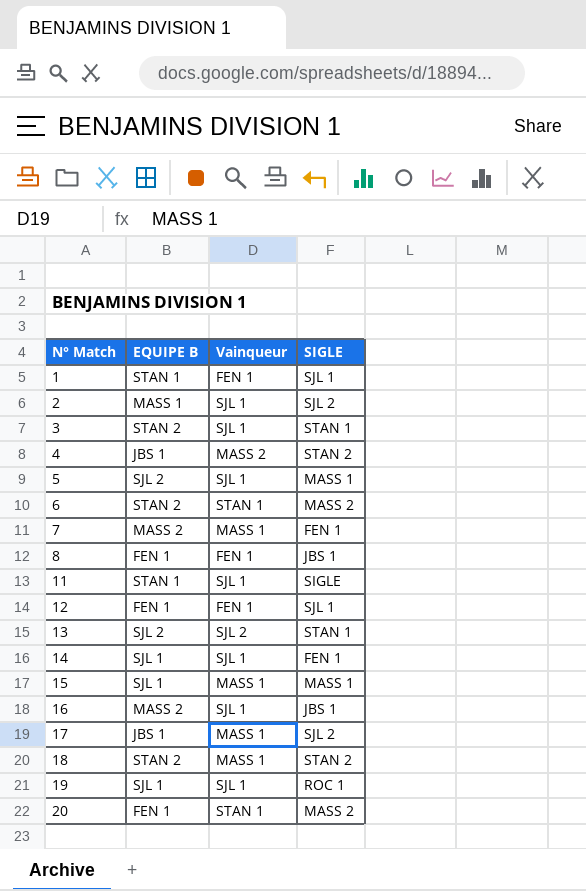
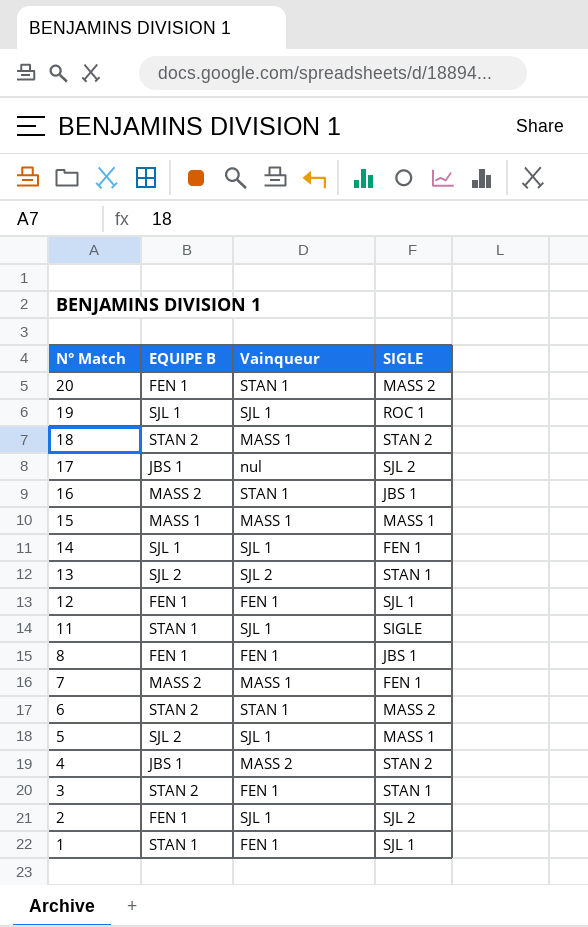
row order: N° Match ascending -> N° Match descending
17 | Vainqueur: MASS 1 -> nul
16 | Vainqueur: SJL 1 -> STAN 1
15 | EQUIPE B: SJL 1 -> MASS 1
3 | Vainqueur: SJL 1 -> FEN 1
2 | EQUIPE B: MASS 1 -> FEN 1

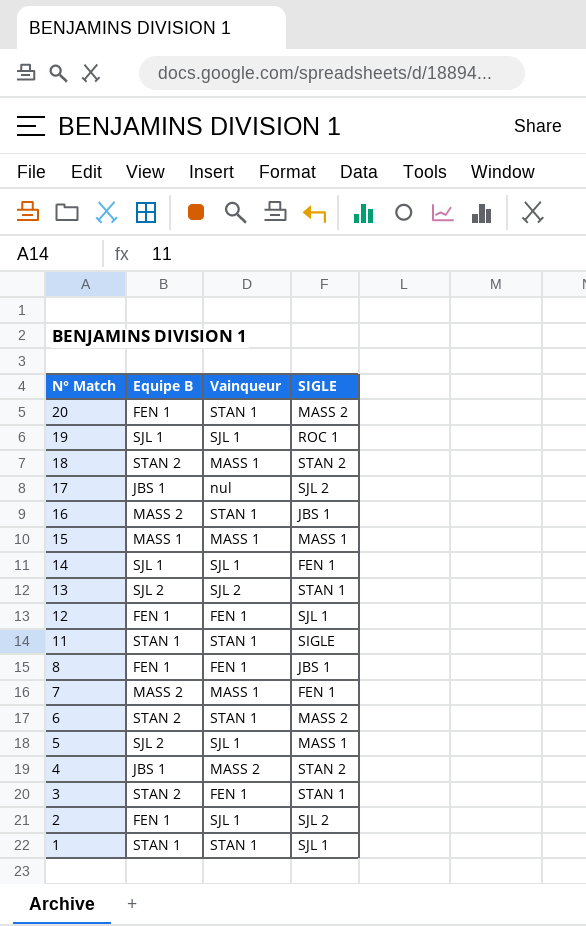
column name: EQUIPE B -> Equipe B
11 | Vainqueur: SJL 1 -> STAN 1
1 | Vainqueur: FEN 1 -> STAN 1

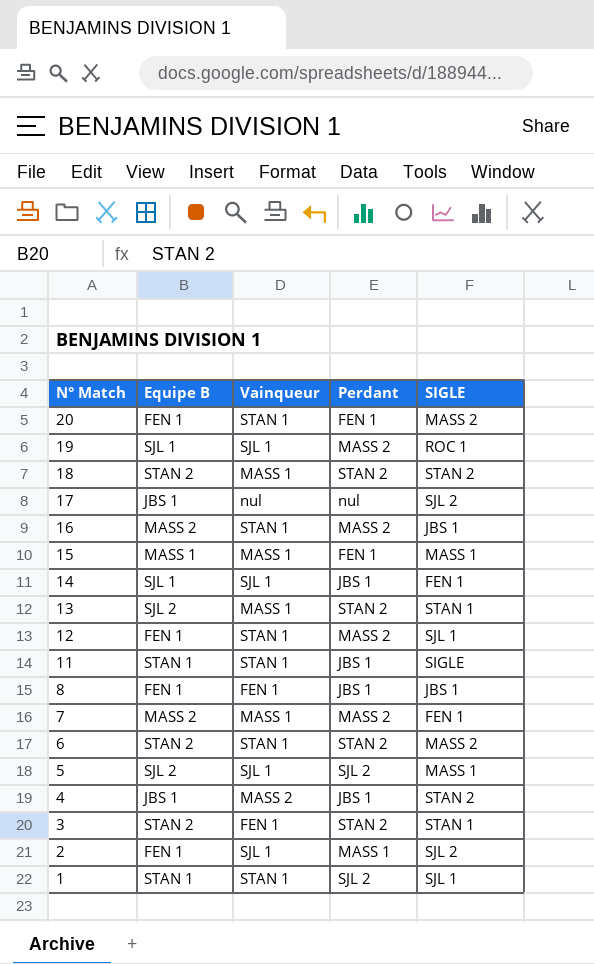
column Perdant | position: none -> 4
13 | Vainqueur: SJL 2 -> MASS 1
12 | Vainqueur: FEN 1 -> STAN 1

